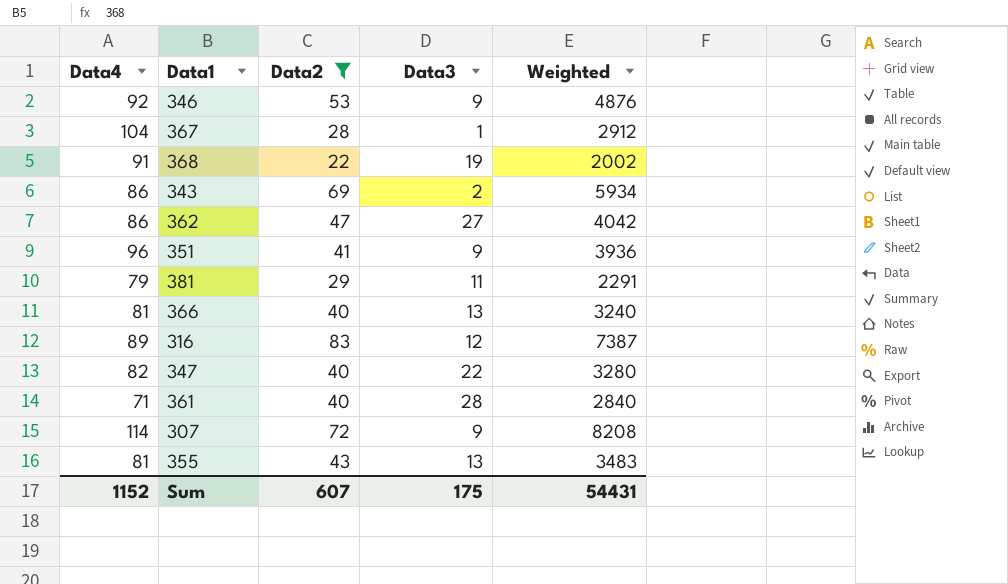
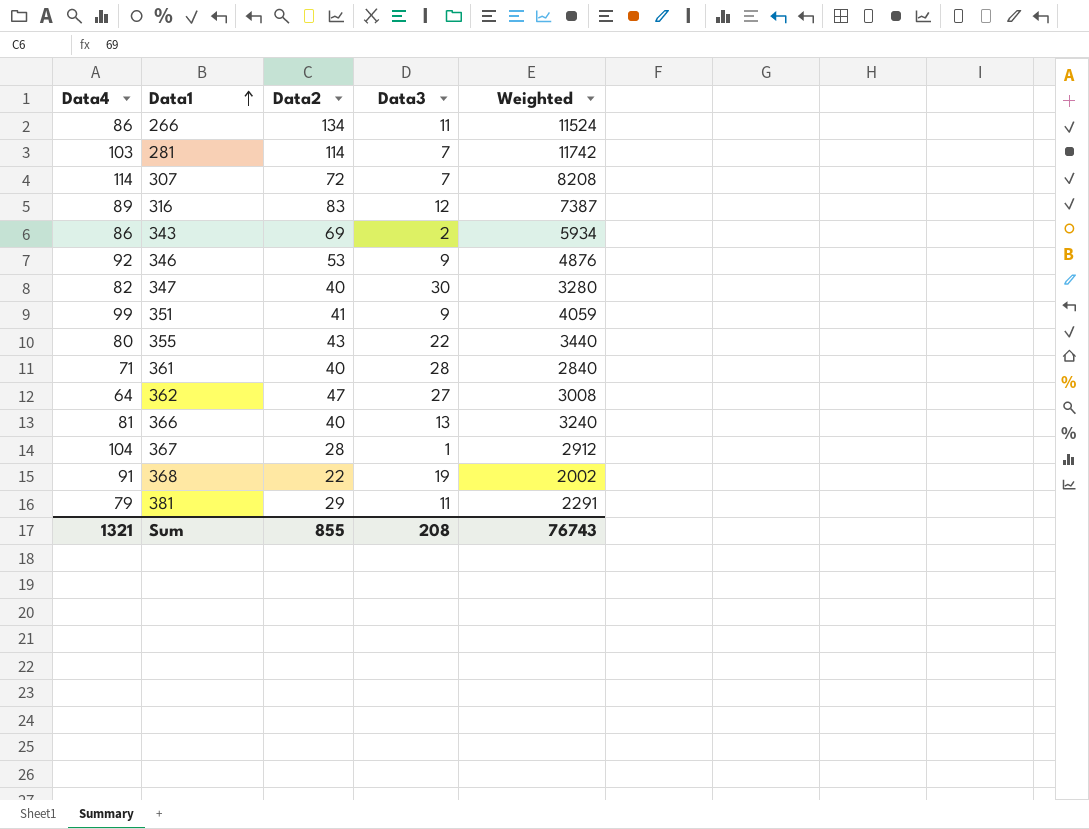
filter: Data2 <= 83 -> none
row order: none -> Data1 ascending
307 | Data3: 9 -> 7
347 | Data3: 22 -> 30
351 | Data4: 96 -> 99
351 | Weighted: 3936 -> 4059
355 | Data4: 81 -> 80
355 | Data3: 13 -> 22
355 | Weighted: 3483 -> 3440
362 | Data4: 86 -> 64
362 | Weighted: 4042 -> 3008
Sum | Data4: 1152 -> 1321
Sum | Data2: 607 -> 855
Sum | Data3: 175 -> 208
Sum | Weighted: 54431 -> 76743

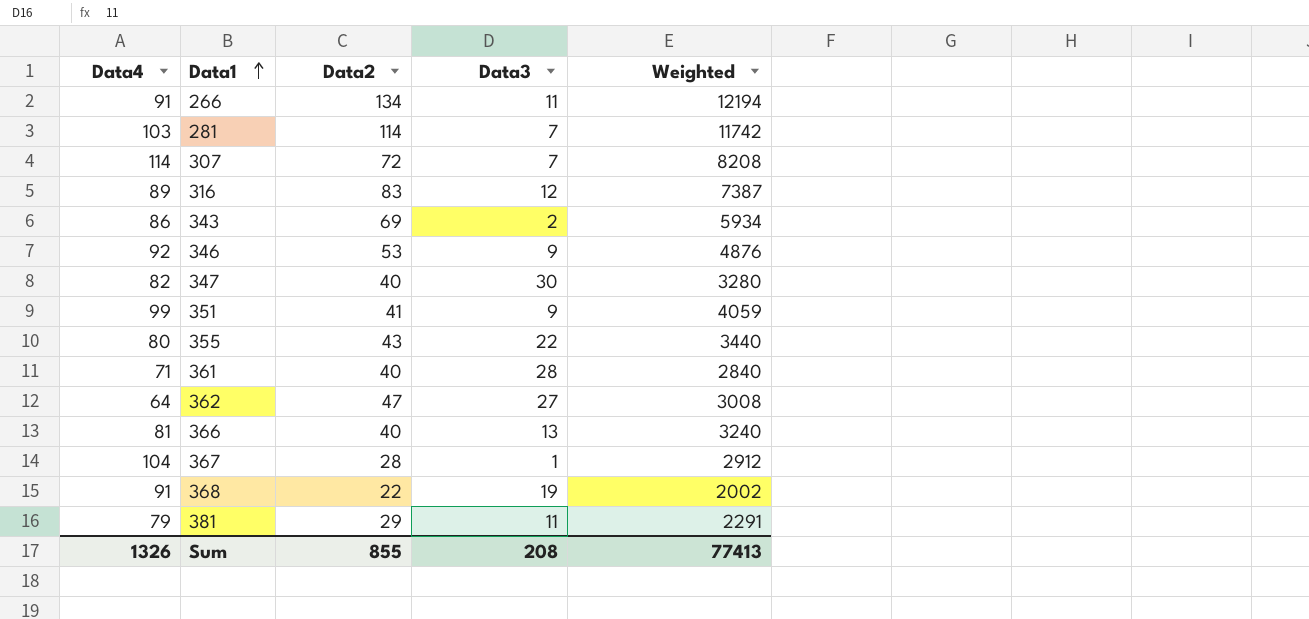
266 | Data4: 86 -> 91
266 | Weighted: 11524 -> 12194
Sum | Data4: 1321 -> 1326
Sum | Weighted: 76743 -> 77413

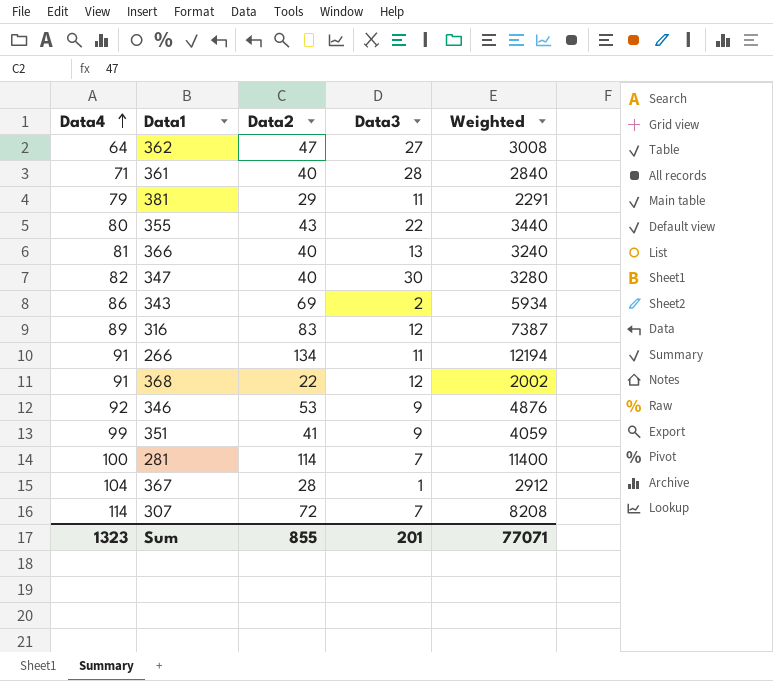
row order: Data1 ascending -> Data4 ascending
368 | Data3: 19 -> 12
281 | Data4: 103 -> 100
281 | Weighted: 11742 -> 11400
Sum | Data4: 1326 -> 1323
Sum | Data3: 208 -> 201
Sum | Weighted: 77413 -> 77071

